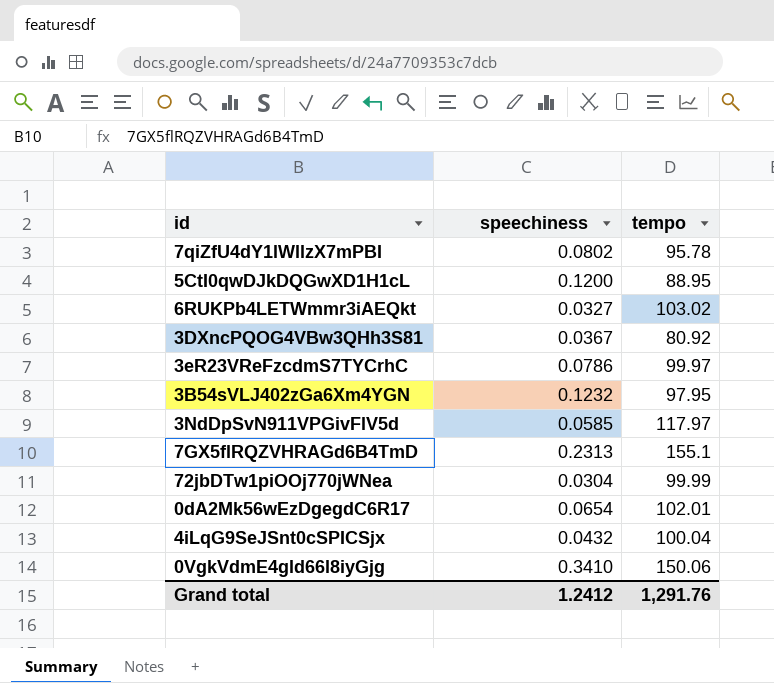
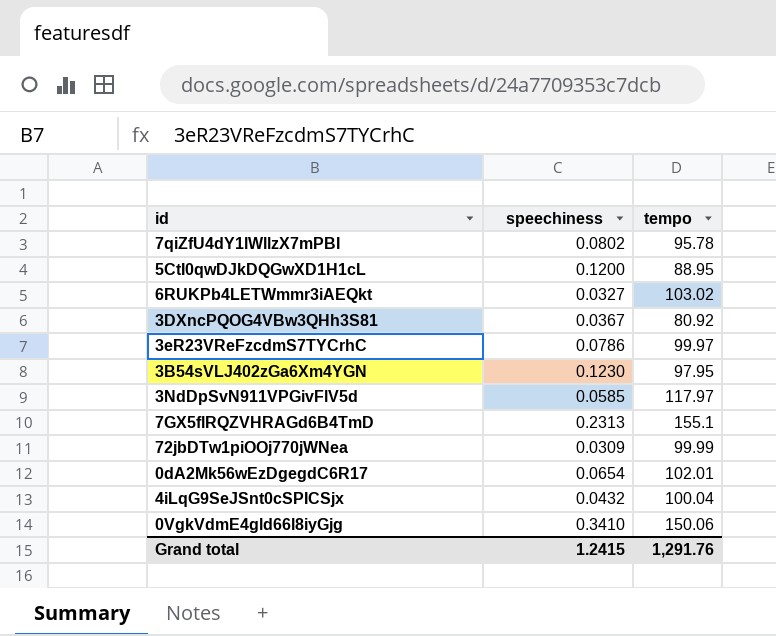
3B54sVLJ402zGa6Xm4YGN | speechiness: 0.1232 -> 0.1230
72jbDTw1piOOj770jWNea | speechiness: 0.0304 -> 0.0309
Grand total | speechiness: 1.2412 -> 1.2415

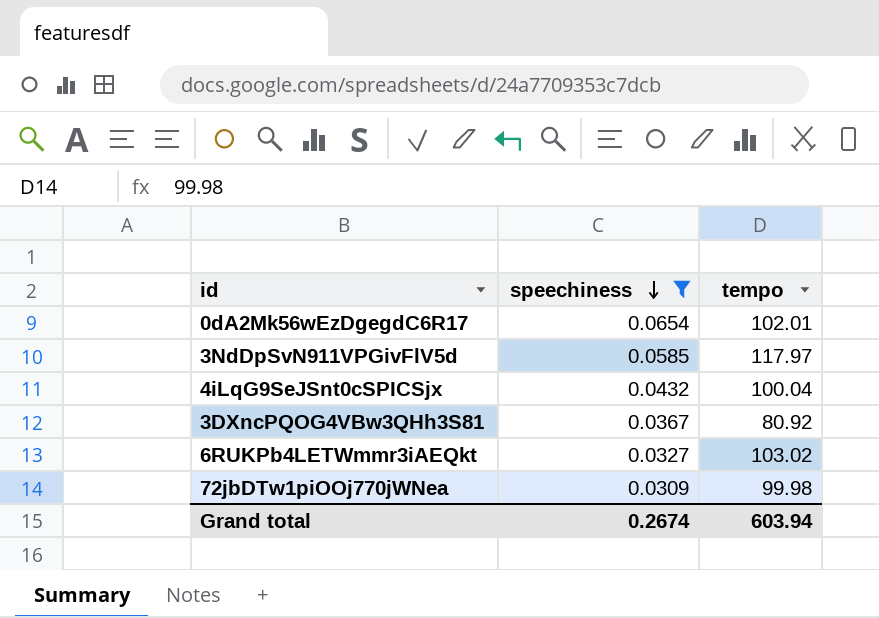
filter: none -> speechiness <= 0.0654
row order: none -> speechiness descending
72jbDTw1piOOj770jWNea | tempo: 99.99 -> 99.98
Grand total | speechiness: 1.2415 -> 0.2674
Grand total | tempo: 1,291.76 -> 603.94

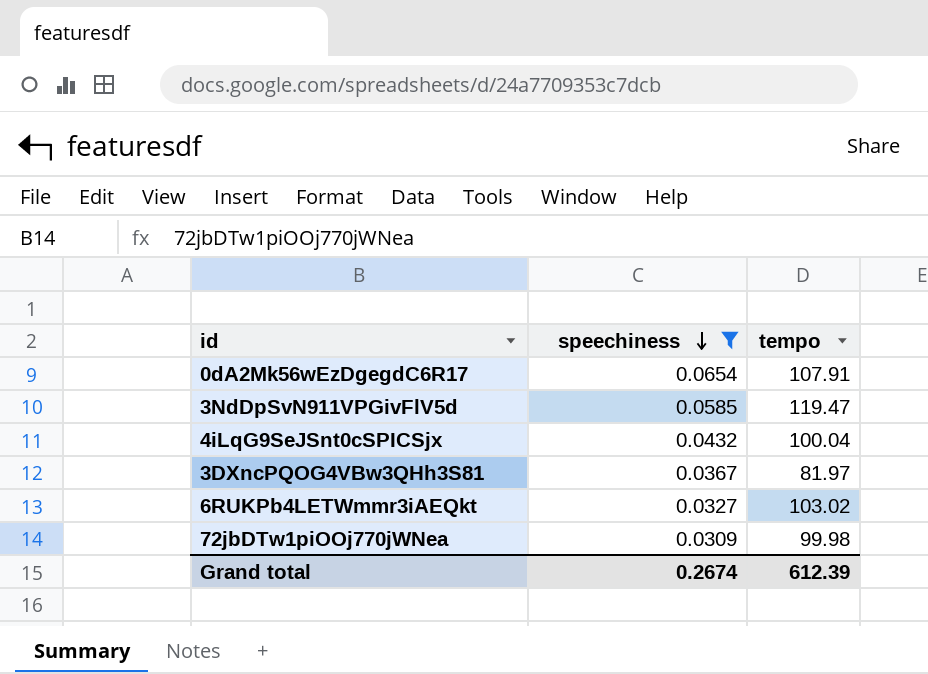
0dA2Mk56wEzDgegdC6R17 | tempo: 102.01 -> 107.91
3NdDpSvN911VPGivFlV5d | tempo: 117.97 -> 119.47
3DXncPQOG4VBw3QHh3S81 | tempo: 80.92 -> 81.97
Grand total | tempo: 603.94 -> 612.39

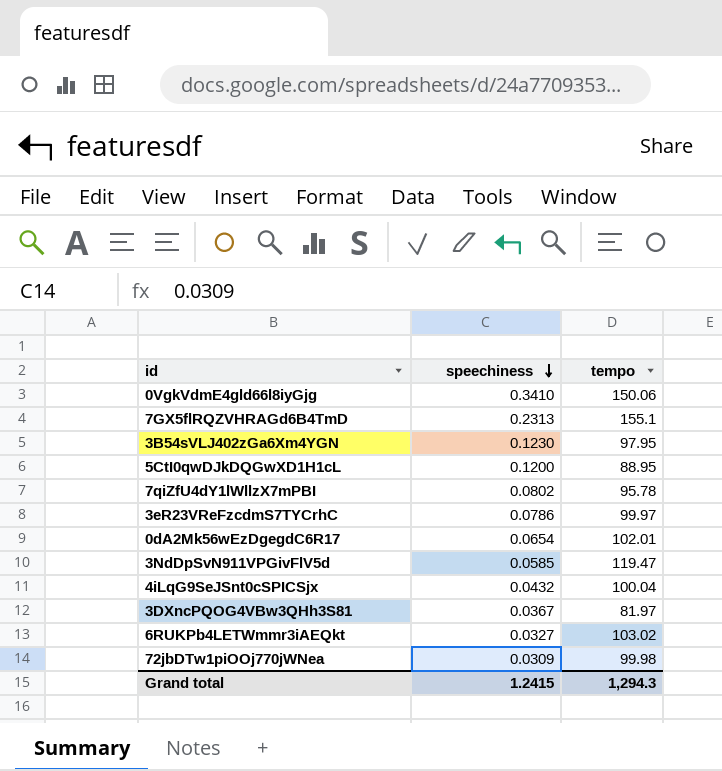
filter: speechiness <= 0.0654 -> none
0dA2Mk56wEzDgegdC6R17 | tempo: 107.91 -> 102.01
Grand total | speechiness: 0.2674 -> 1.2415
Grand total | tempo: 612.39 -> 1,294.3

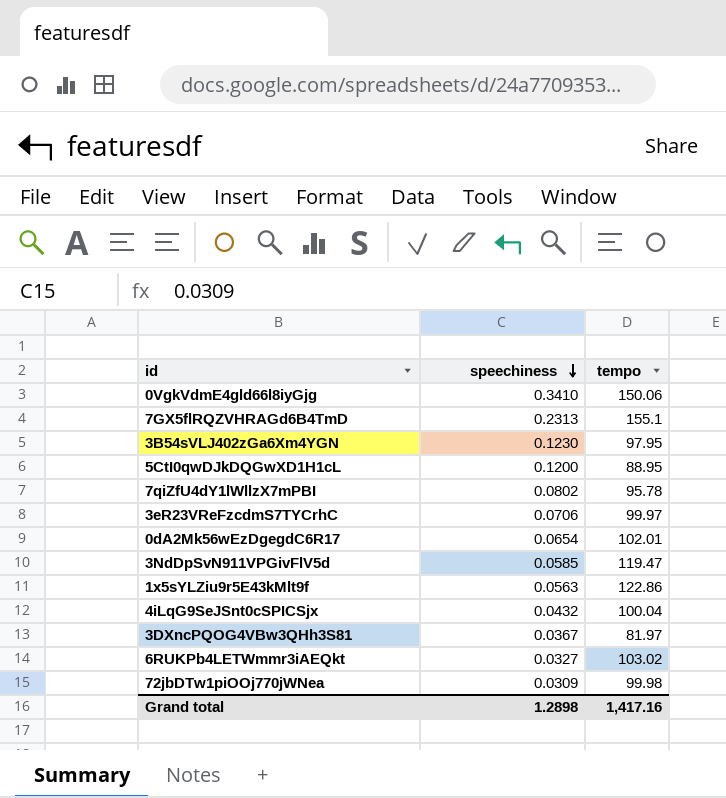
3eR23VReFzcdmS7TYCrhC | speechiness: 0.0786 -> 0.0706
row 1x5sYLZiu9r5E43kMlt9f: none -> 0.0563 | 122.86
Grand total | speechiness: 1.2415 -> 1.2898
Grand total | tempo: 1,294.3 -> 1,417.16

